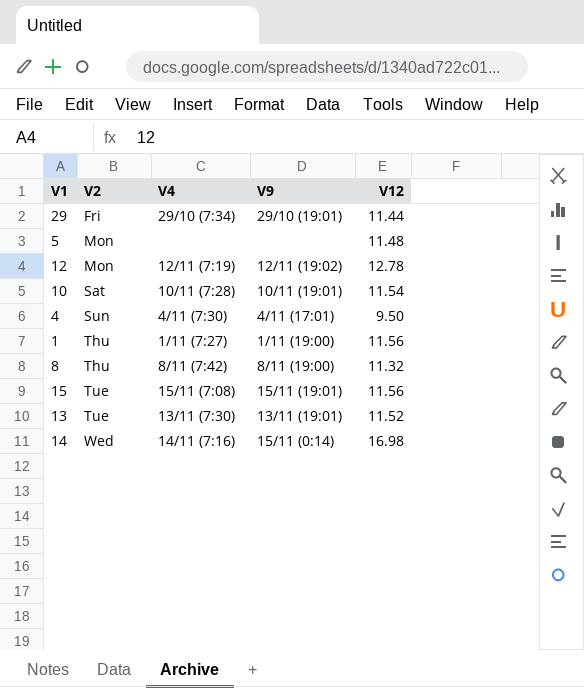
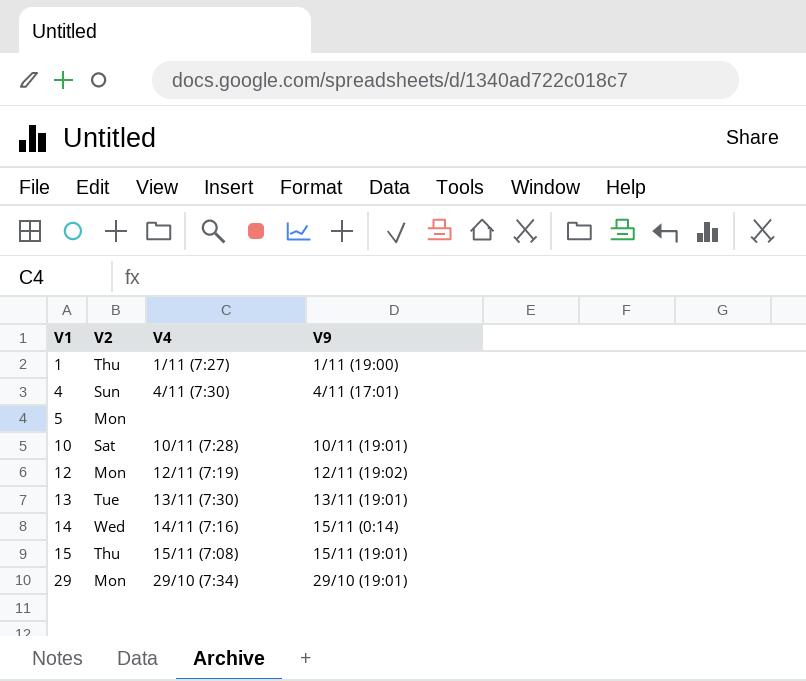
row order: V2 ascending -> V1 ascending
column V12 | position: 5 -> none
row 8: Thu | 8/11 (7:42) | 8/11 (19:00) | 11.32 -> none
15 | V2: Tue -> Thu
29 | V2: Fri -> Mon

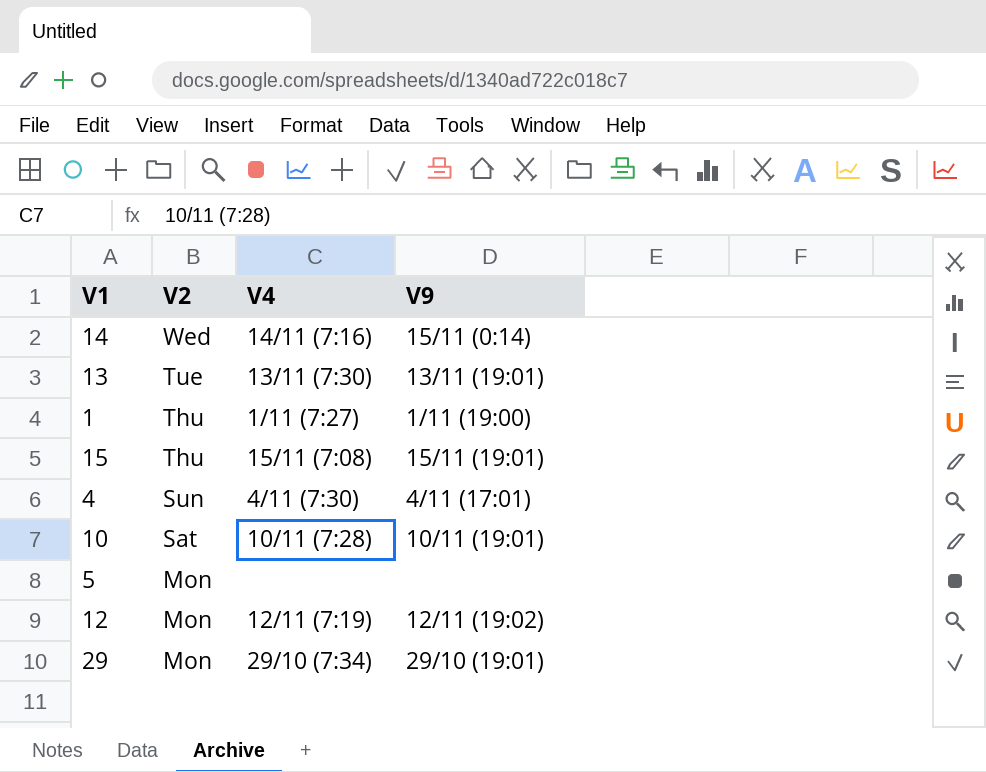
row order: V1 ascending -> V2 descending

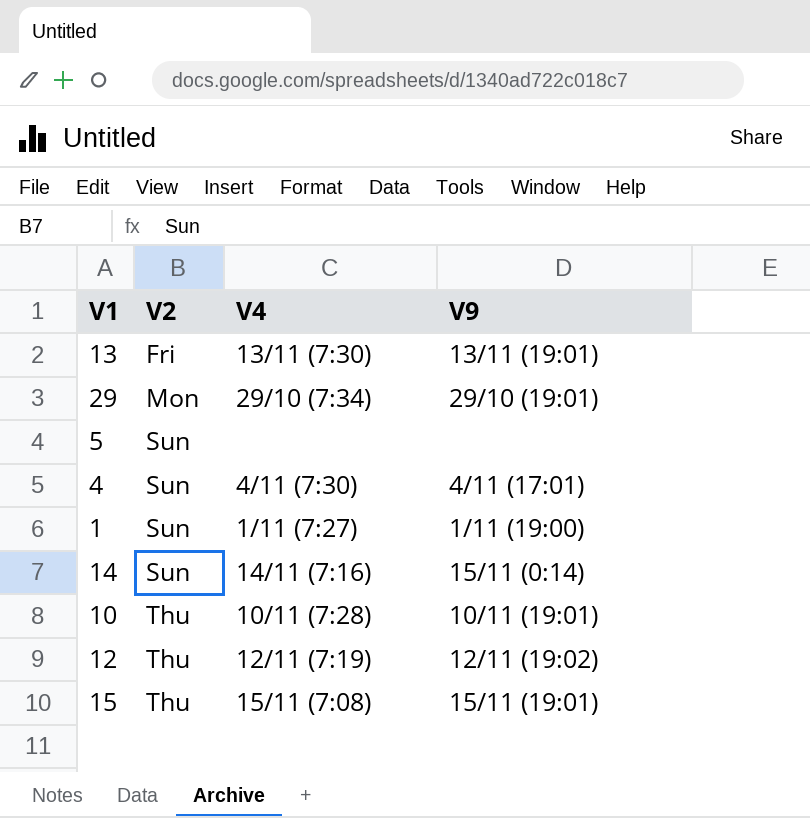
row order: V2 descending -> V2 ascending
13 | V2: Tue -> Fri
5 | V2: Mon -> Sun
1 | V2: Thu -> Sun
14 | V2: Wed -> Sun
10 | V2: Sat -> Thu
12 | V2: Mon -> Thu

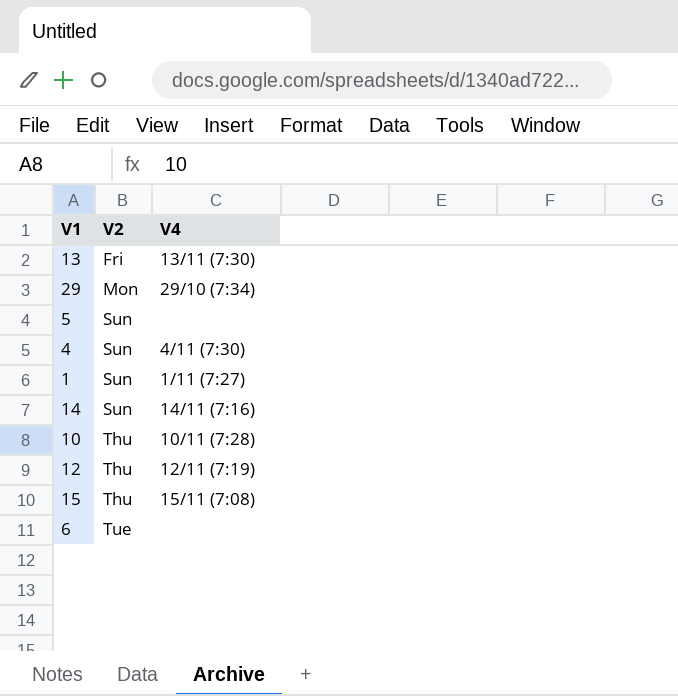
column V9 | position: 4 -> none
row 6: none -> Tue | none

